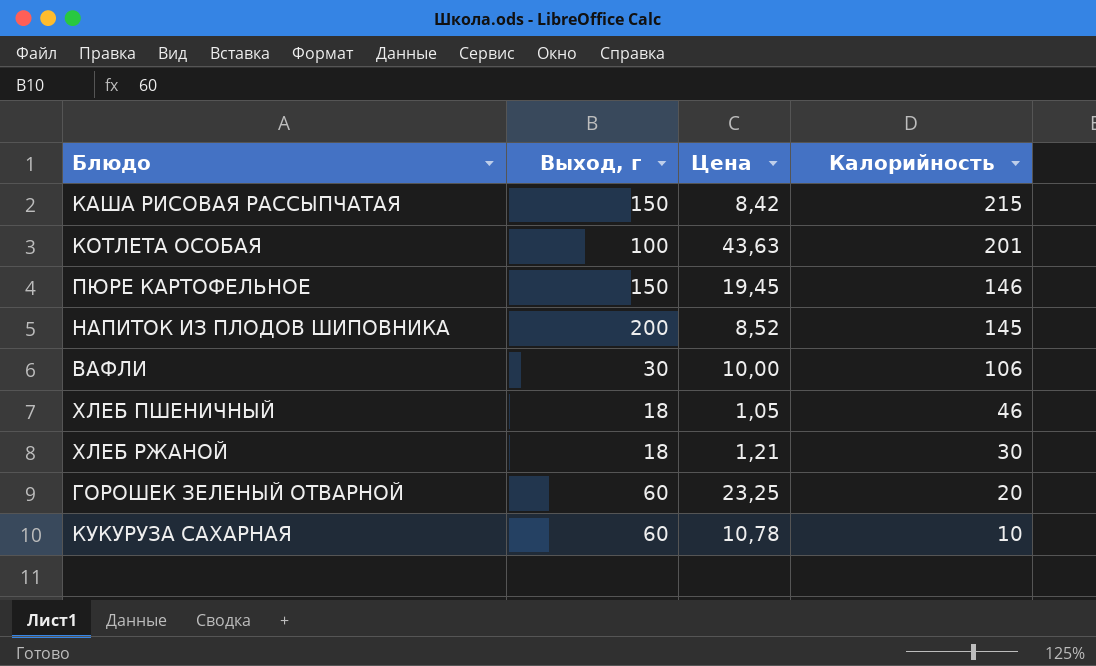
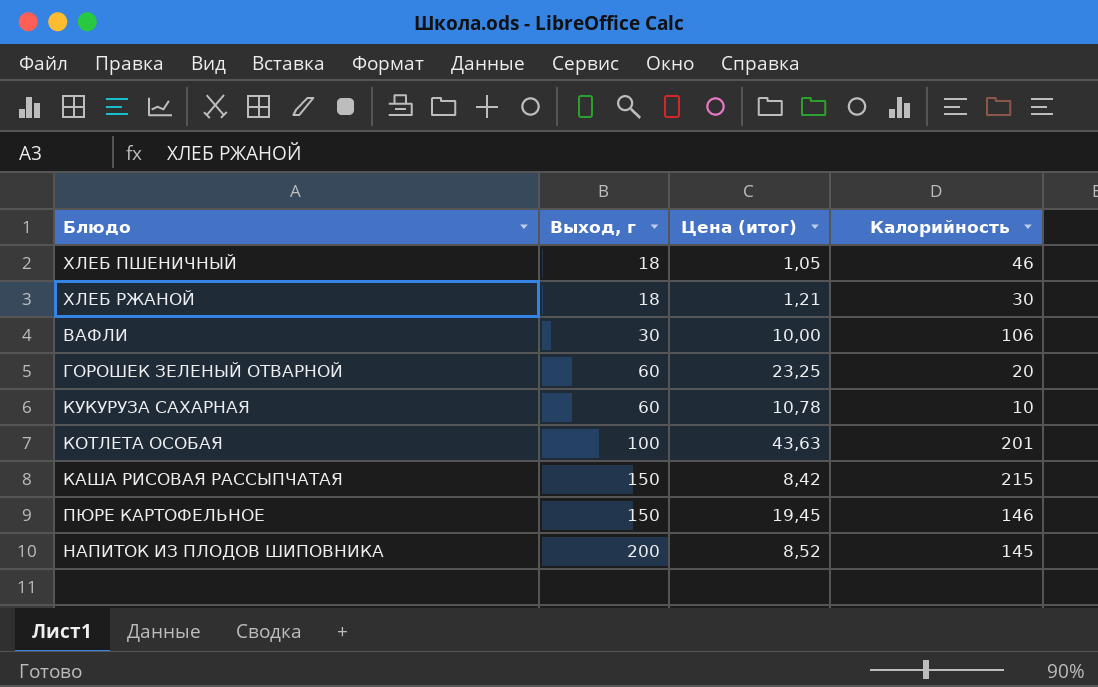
row order: Калорийность descending -> Выход, г ascending
column name: Цена -> Цена (итог)

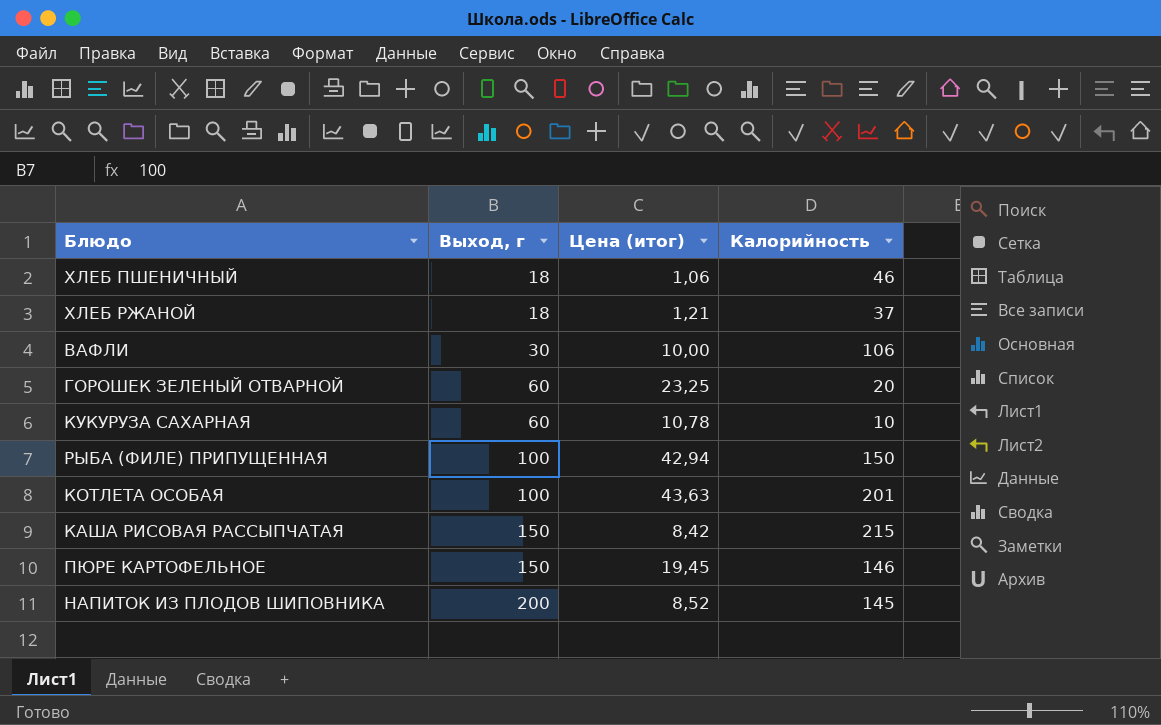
ХЛЕБ ПШЕНИЧНЫЙ | Цена (итог): 1,05 -> 1,06
ХЛЕБ РЖАНОЙ | Калорийность: 30 -> 37
row РЫБА (ФИЛЕ) ПРИПУЩЕННАЯ: none -> 100 | 42,94 | 150

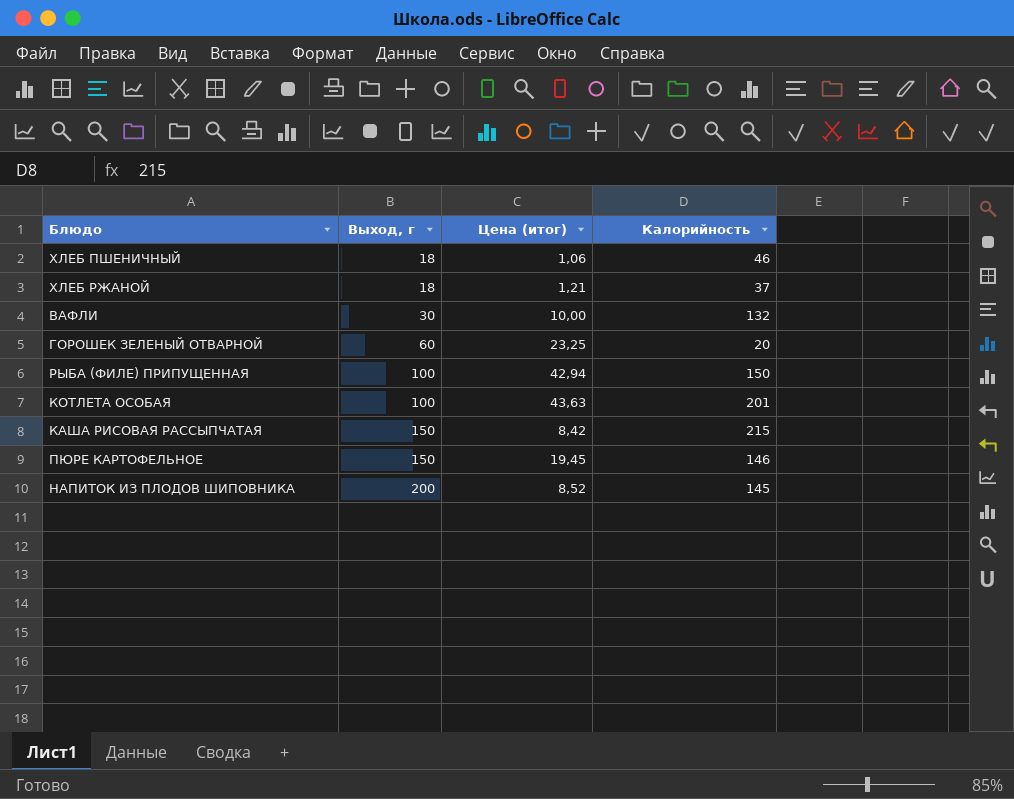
row КУКУРУЗА САХАРНАЯ: 60 | 10,78 | 10 -> none
ВАФЛИ | Калорийность: 106 -> 132

